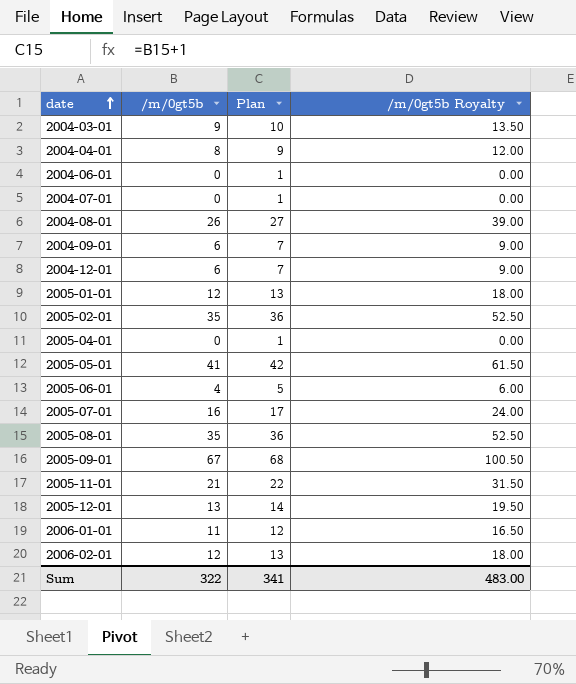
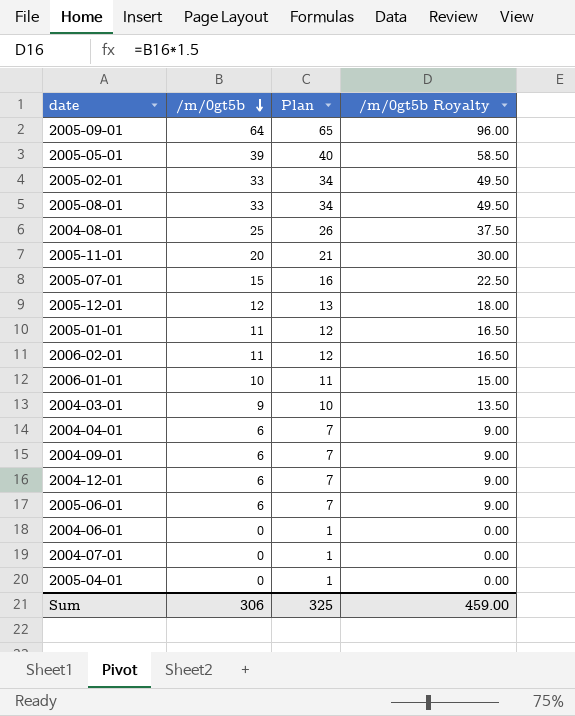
row order: date ascending -> /m/0gt5b descending
2005-09-01 | /m/0gt5b: 67 -> 64
2005-09-01 | Plan: 68 -> 65
2005-09-01 | /m/0gt5b Royalty: 100.50 -> 96.00
2005-05-01 | /m/0gt5b: 41 -> 39
2005-05-01 | Plan: 42 -> 40
2005-05-01 | /m/0gt5b Royalty: 61.50 -> 58.50
2005-02-01 | /m/0gt5b: 35 -> 33
2005-02-01 | Plan: 36 -> 34
2005-02-01 | /m/0gt5b Royalty: 52.50 -> 49.50
2005-08-01 | /m/0gt5b: 35 -> 33
2005-08-01 | Plan: 36 -> 34
2005-08-01 | /m/0gt5b Royalty: 52.50 -> 49.50
2004-08-01 | /m/0gt5b: 26 -> 25
2004-08-01 | Plan: 27 -> 26
2004-08-01 | /m/0gt5b Royalty: 39.00 -> 37.50
2005-11-01 | /m/0gt5b: 21 -> 20
2005-11-01 | Plan: 22 -> 21
2005-11-01 | /m/0gt5b Royalty: 31.50 -> 30.00
2005-07-01 | /m/0gt5b: 16 -> 15
2005-07-01 | Plan: 17 -> 16
2005-07-01 | /m/0gt5b Royalty: 24.00 -> 22.50
2005-12-01 | /m/0gt5b: 13 -> 12
2005-12-01 | Plan: 14 -> 13
2005-12-01 | /m/0gt5b Royalty: 19.50 -> 18.00
2005-01-01 | /m/0gt5b: 12 -> 11
2005-01-01 | Plan: 13 -> 12
2005-01-01 | /m/0gt5b Royalty: 18.00 -> 16.50
2006-02-01 | /m/0gt5b: 12 -> 11
2006-02-01 | Plan: 13 -> 12
2006-02-01 | /m/0gt5b Royalty: 18.00 -> 16.50
2006-01-01 | /m/0gt5b: 11 -> 10
2006-01-01 | Plan: 12 -> 11
2006-01-01 | /m/0gt5b Royalty: 16.50 -> 15.00
2004-04-01 | /m/0gt5b: 8 -> 6
2004-04-01 | Plan: 9 -> 7
2004-04-01 | /m/0gt5b Royalty: 12.00 -> 9.00
2005-06-01 | /m/0gt5b: 4 -> 6
2005-06-01 | Plan: 5 -> 7
2005-06-01 | /m/0gt5b Royalty: 6.00 -> 9.00
Sum | /m/0gt5b: 322 -> 306
Sum | Plan: 341 -> 325
Sum | /m/0gt5b Royalty: 483.00 -> 459.00

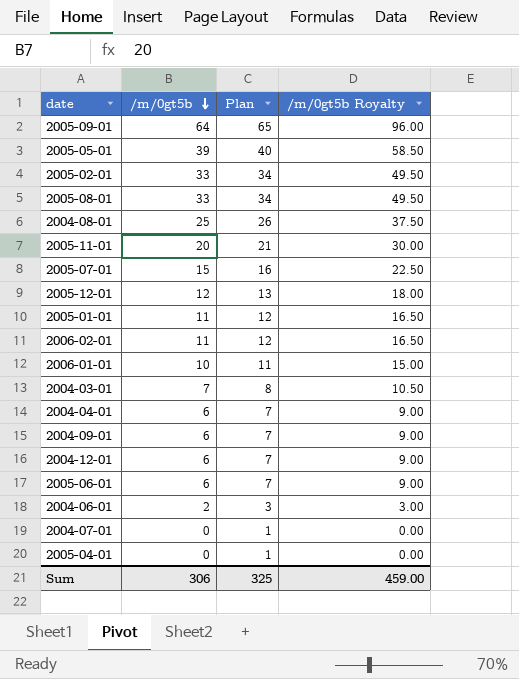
2004-03-01 | /m/0gt5b: 9 -> 7
2004-03-01 | Plan: 10 -> 8
2004-03-01 | /m/0gt5b Royalty: 13.50 -> 10.50
2004-06-01 | /m/0gt5b: 0 -> 2
2004-06-01 | Plan: 1 -> 3
2004-06-01 | /m/0gt5b Royalty: 0.00 -> 3.00

